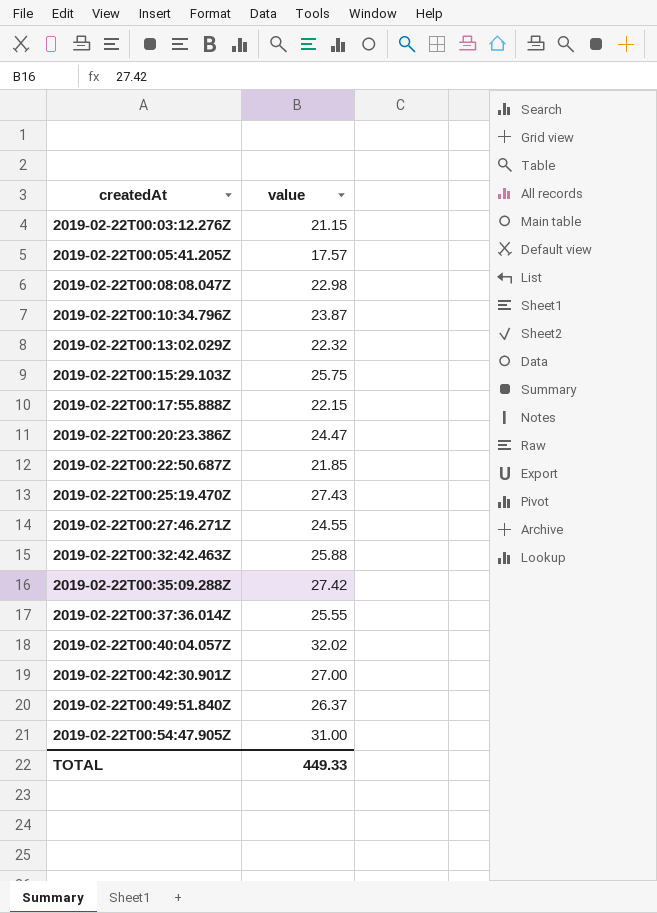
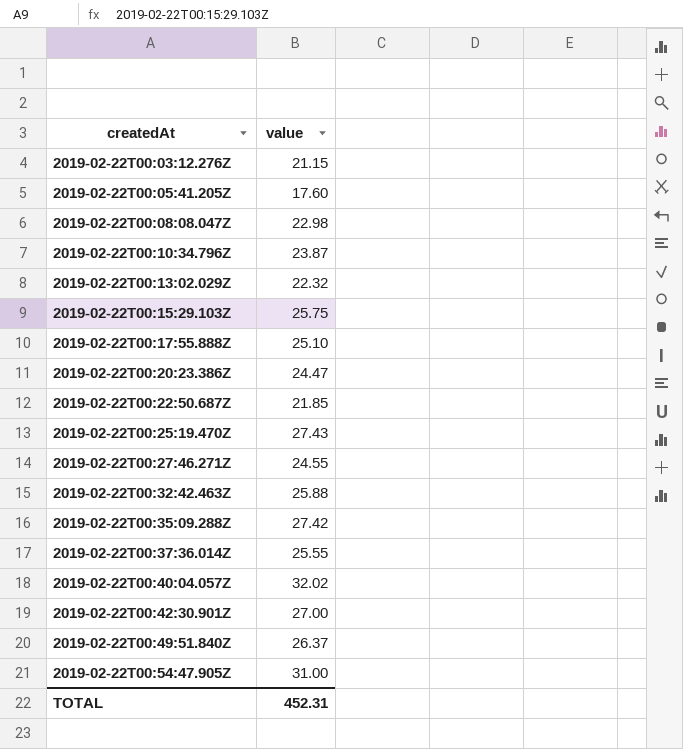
2019-02-22T00:05:41.205Z | value: 17.57 -> 17.60
2019-02-22T00:17:55.888Z | value: 22.15 -> 25.10
TOTAL | value: 449.33 -> 452.31

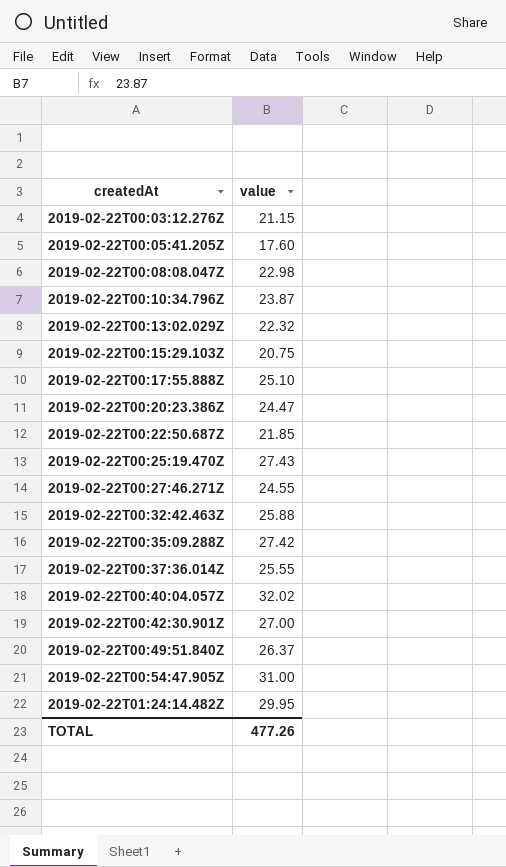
2019-02-22T00:15:29.103Z | value: 25.75 -> 20.75
row 2019-02-22T01:24:14.482Z: none -> 29.95
TOTAL | value: 452.31 -> 477.26

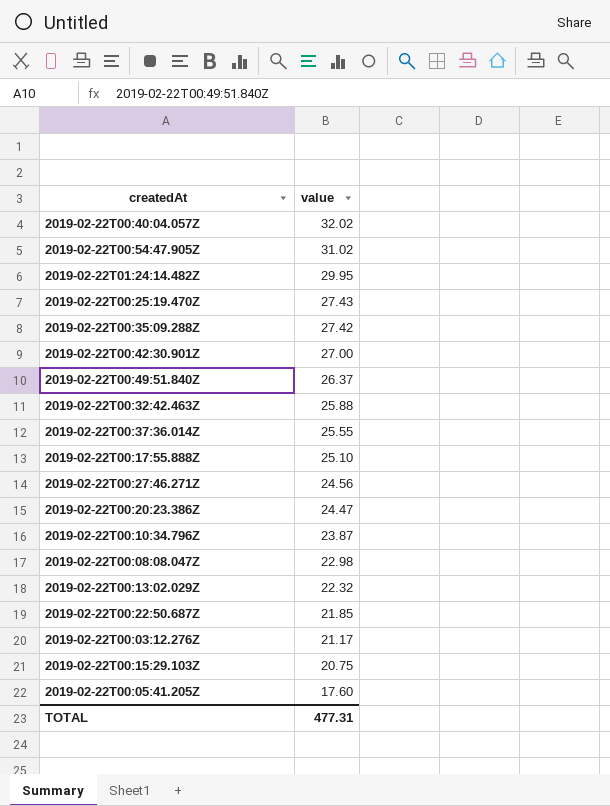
row order: createdAt ascending -> value descending
2019-02-22T00:54:47.905Z | value: 31.00 -> 31.02
2019-02-22T00:27:46.271Z | value: 24.55 -> 24.56
2019-02-22T00:03:12.276Z | value: 21.15 -> 21.17
TOTAL | value: 477.26 -> 477.31

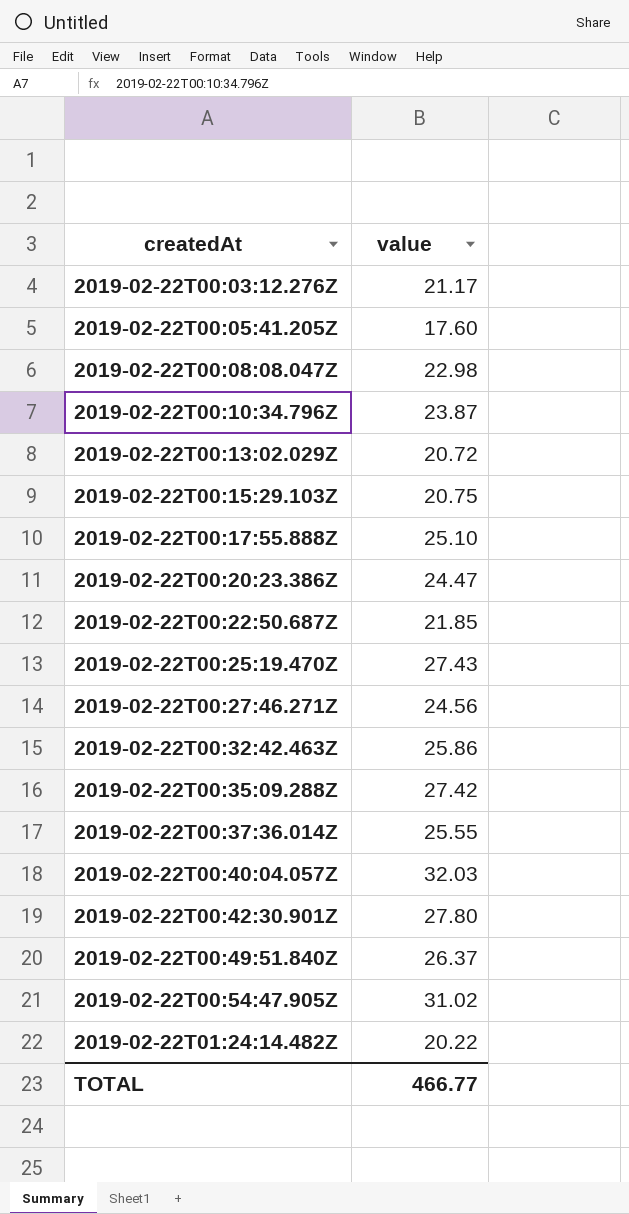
row order: value descending -> createdAt ascending
2019-02-22T00:13:02.029Z | value: 22.32 -> 20.72
2019-02-22T00:32:42.463Z | value: 25.88 -> 25.86
2019-02-22T00:40:04.057Z | value: 32.02 -> 32.03
2019-02-22T00:42:30.901Z | value: 27.00 -> 27.80
2019-02-22T01:24:14.482Z | value: 29.95 -> 20.22
TOTAL | value: 477.31 -> 466.77

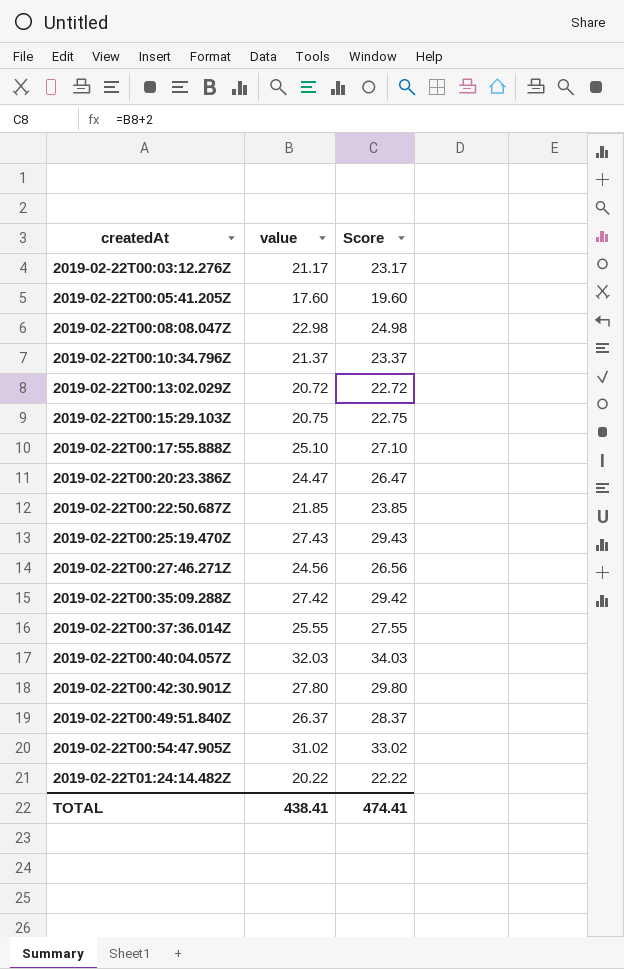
column Score | formula: none -> [value] + 2
row 2019-02-22T00:32:42.463Z: 25.86 -> none
2019-02-22T00:10:34.796Z | value: 23.87 -> 21.37
TOTAL | value: 466.77 -> 438.41

